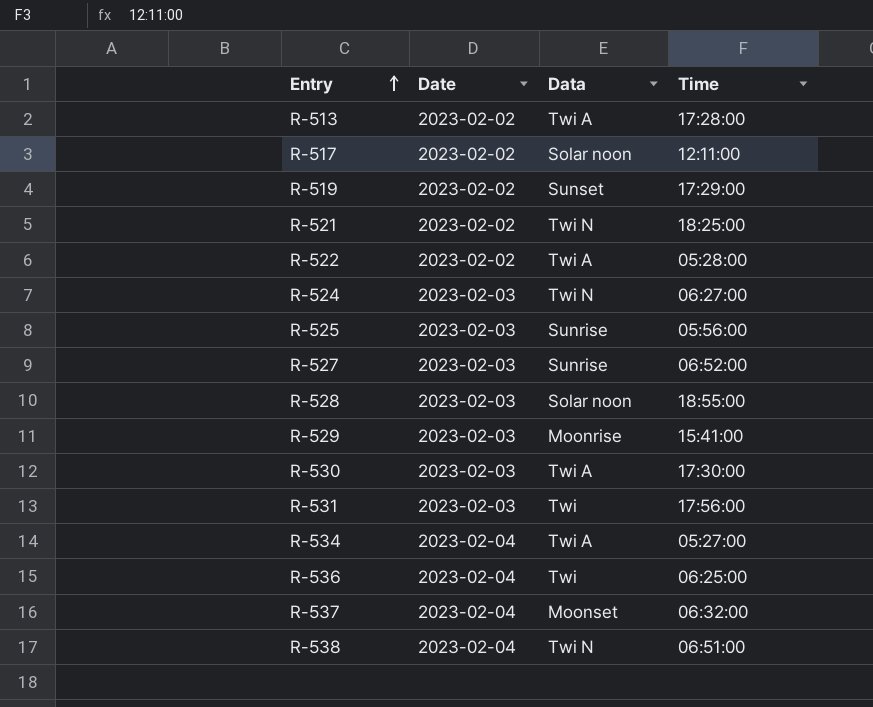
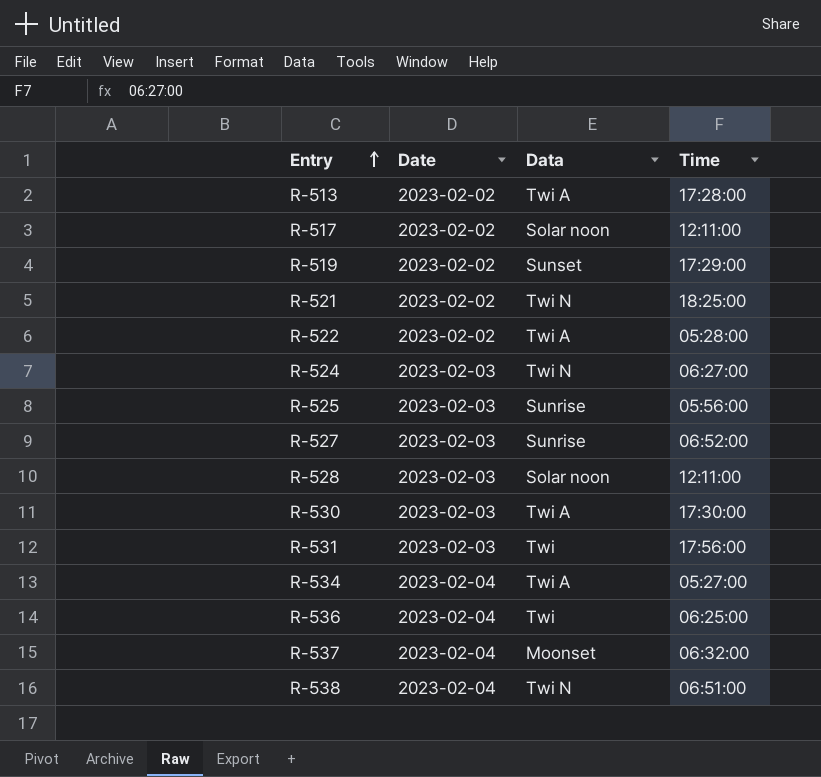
row R-529: 2023-02-03 | Moonrise | 15:41:00 -> none
R-528 | Time: 18:55:00 -> 12:11:00

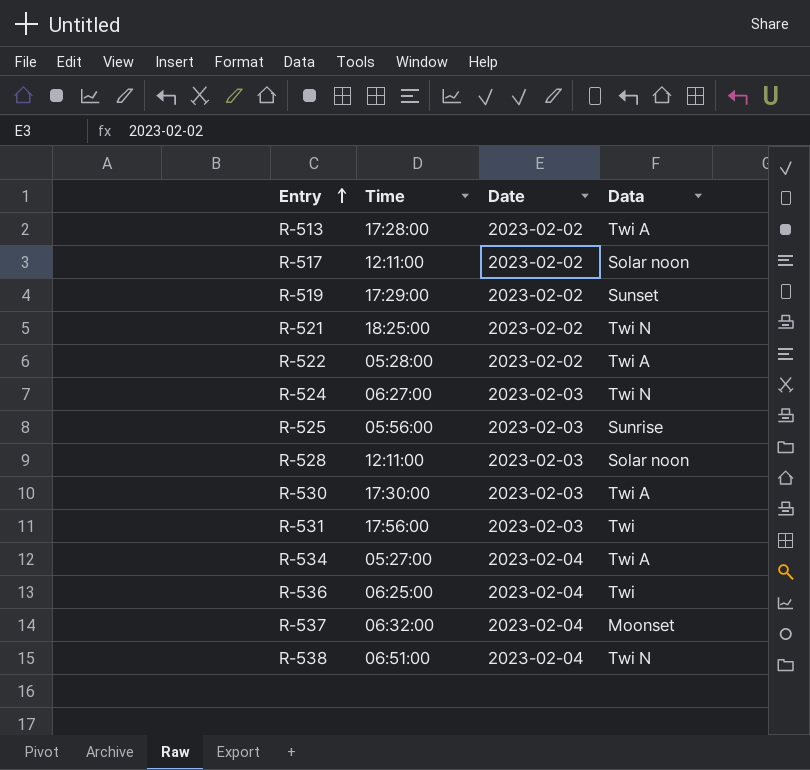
column Time | position: 4 -> 2
row R-527: 2023-02-03 | Sunrise | 06:52:00 -> none

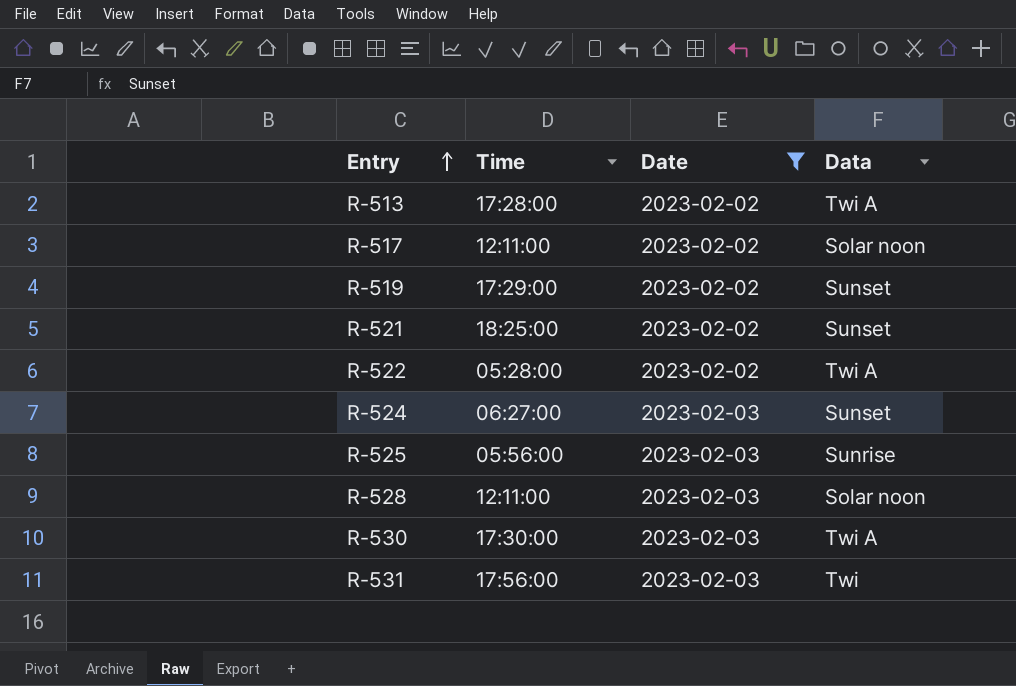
filter: none -> Date != 2023-02-04
R-521 | Data: Twi N -> Sunset
R-524 | Data: Twi N -> Sunset

